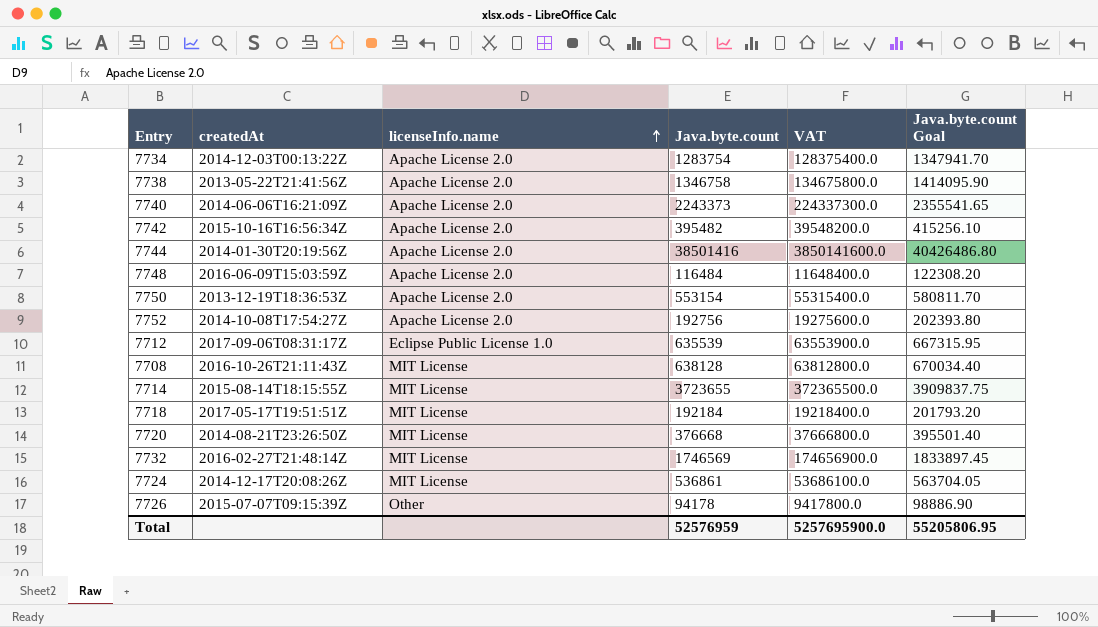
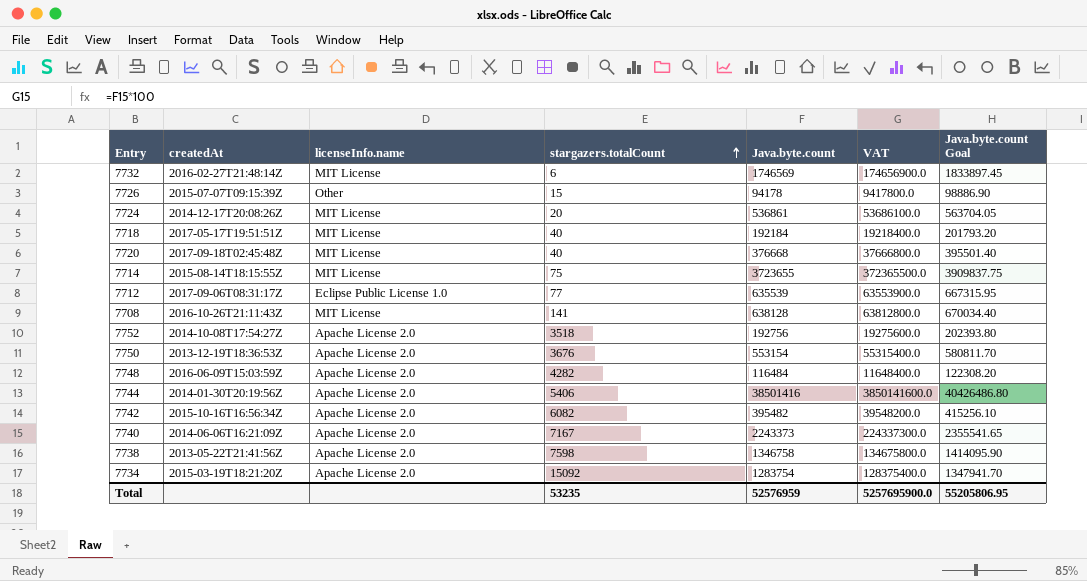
row order: licenseInfo.name ascending -> stargazers.totalCount ascending
column stargazers.totalCount | position: none -> 4
7720 | createdAt: 2014-08-21T23:26:50Z -> 2017-09-18T02:45:48Z
7734 | createdAt: 2014-12-03T00:13:22Z -> 2015-03-19T18:21:20Z

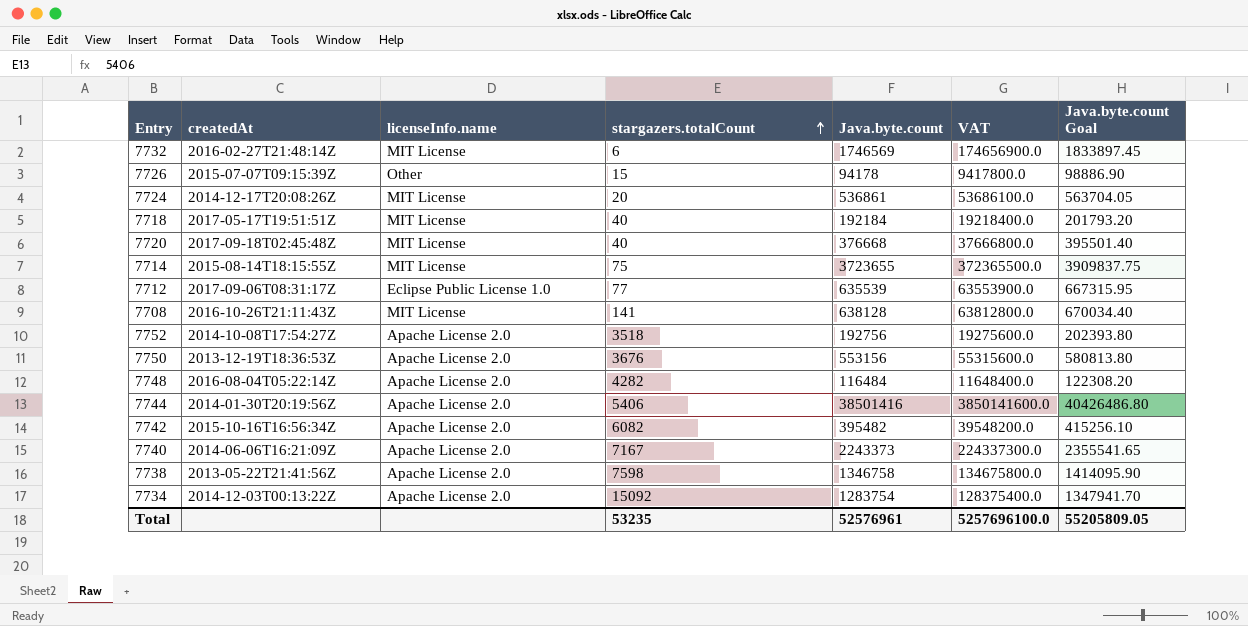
7750 | Java.byte.count: 553154 -> 553156
7750 | VAT: 55315400.0 -> 55315600.0
7750 | Java.byte.count Goal: 580811.70 -> 580813.80
7748 | createdAt: 2016-06-09T15:03:59Z -> 2016-08-04T05:22:14Z
7734 | createdAt: 2015-03-19T18:21:20Z -> 2014-12-03T00:13:22Z
Total | Java.byte.count: 52576959 -> 52576961
Total | VAT: 5257695900.0 -> 5257696100.0
Total | Java.byte.count Goal: 55205806.95 -> 55205809.05

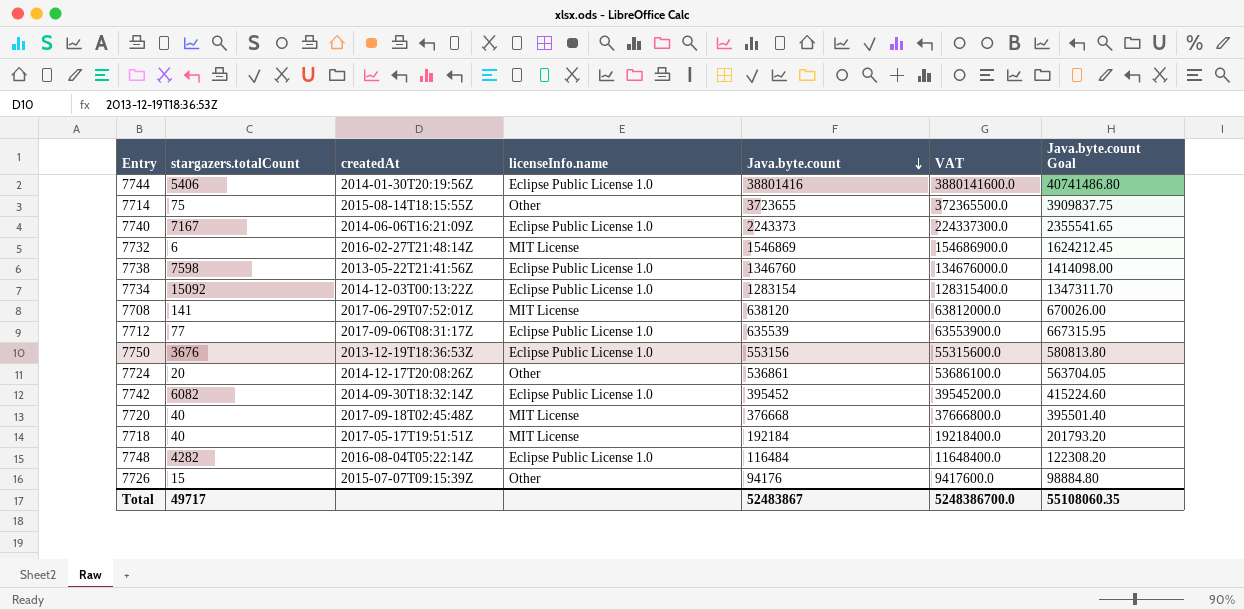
row order: stargazers.totalCount ascending -> Java.byte.count descending
column stargazers.totalCount | position: 4 -> 2
row 7752: 2014-10-08T17:54:27Z | Apache License 2.0 | 3518 | 192756 | 19275600.0 | 202393.80 -> none
7744 | licenseInfo.name: Apache License 2.0 -> Eclipse Public License 1.0
7744 | Java.byte.count: 38501416 -> 38801416
7744 | VAT: 3850141600.0 -> 3880141600.0
7744 | Java.byte.count Goal: 40426486.80 -> 40741486.80
7714 | licenseInfo.name: MIT License -> Other
7740 | licenseInfo.name: Apache License 2.0 -> Eclipse Public License 1.0
7732 | Java.byte.count: 1746569 -> 1546869
7732 | VAT: 174656900.0 -> 154686900.0
7732 | Java.byte.count Goal: 1833897.45 -> 1624212.45
7738 | licenseInfo.name: Apache License 2.0 -> Eclipse Public License 1.0
7738 | Java.byte.count: 1346758 -> 1346760
7738 | VAT: 134675800.0 -> 134676000.0
7738 | Java.byte.count Goal: 1414095.90 -> 1414098.00
7734 | licenseInfo.name: Apache License 2.0 -> Eclipse Public License 1.0
7734 | Java.byte.count: 1283754 -> 1283154
7734 | VAT: 128375400.0 -> 128315400.0
7734 | Java.byte.count Goal: 1347941.70 -> 1347311.70
7708 | createdAt: 2016-10-26T21:11:43Z -> 2017-06-29T07:52:01Z
7708 | Java.byte.count: 638128 -> 638120
7708 | VAT: 63812800.0 -> 63812000.0
7708 | Java.byte.count Goal: 670034.40 -> 670026.00
7750 | licenseInfo.name: Apache License 2.0 -> Eclipse Public License 1.0
7724 | licenseInfo.name: MIT License -> Other
7742 | createdAt: 2015-10-16T16:56:34Z -> 2014-09-30T18:32:14Z
7742 | licenseInfo.name: Apache License 2.0 -> Eclipse Public License 1.0
7742 | Java.byte.count: 395482 -> 395452
7742 | VAT: 39548200.0 -> 39545200.0
7742 | Java.byte.count Goal: 415256.10 -> 415224.60
7748 | licenseInfo.name: Apache License 2.0 -> Eclipse Public License 1.0
7726 | Java.byte.count: 94178 -> 94176
7726 | VAT: 9417800.0 -> 9417600.0
7726 | Java.byte.count Goal: 98886.90 -> 98884.80
Total | stargazers.totalCount: 53235 -> 49717
Total | Java.byte.count: 52576961 -> 52483867
Total | VAT: 5257696100.0 -> 5248386700.0
Total | Java.byte.count Goal: 55205809.05 -> 55108060.35

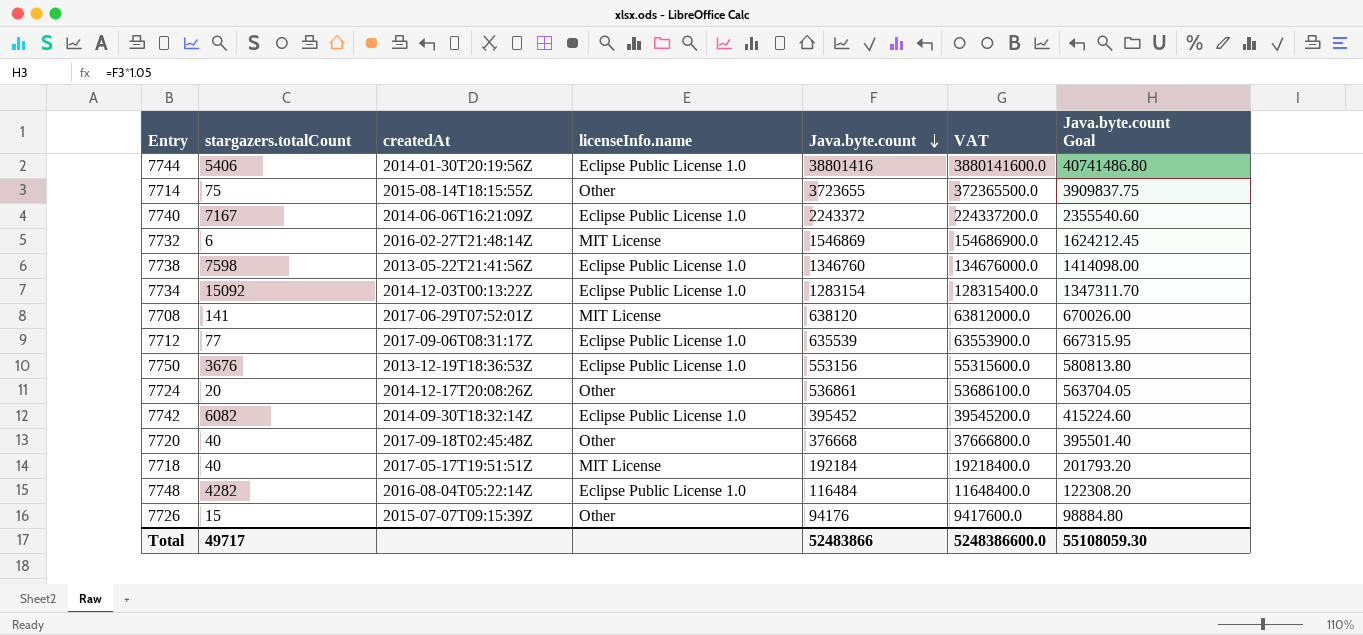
7740 | Java.byte.count: 2243373 -> 2243372
7740 | VAT: 224337300.0 -> 224337200.0
7740 | Java.byte.count Goal: 2355541.65 -> 2355540.60
7720 | licenseInfo.name: MIT License -> Other
Total | Java.byte.count: 52483867 -> 52483866
Total | VAT: 5248386700.0 -> 5248386600.0
Total | Java.byte.count Goal: 55108060.35 -> 55108059.30

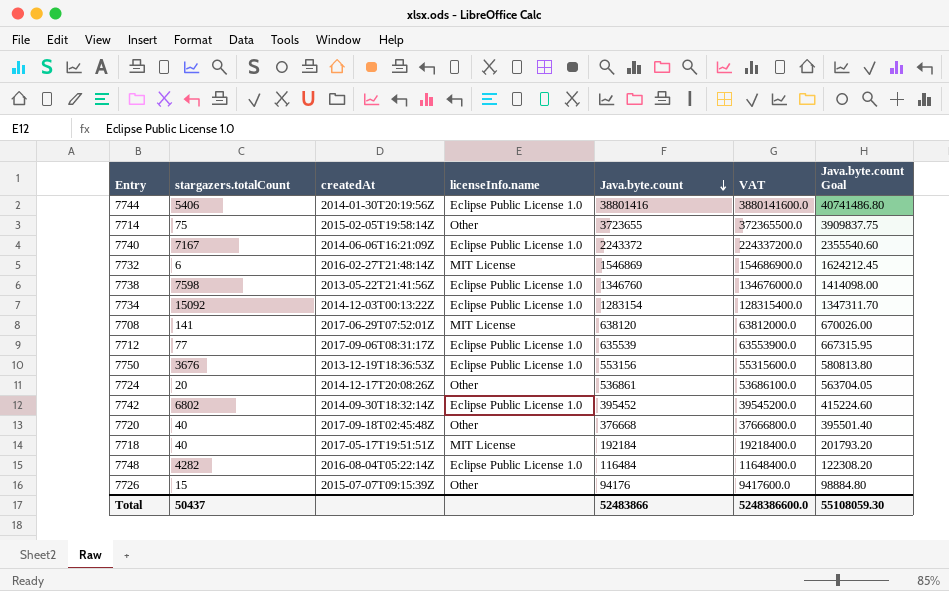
7714 | createdAt: 2015-08-14T18:15:55Z -> 2015-02-05T19:58:14Z
7742 | stargazers.totalCount: 6082 -> 6802
Total | stargazers.totalCount: 49717 -> 50437

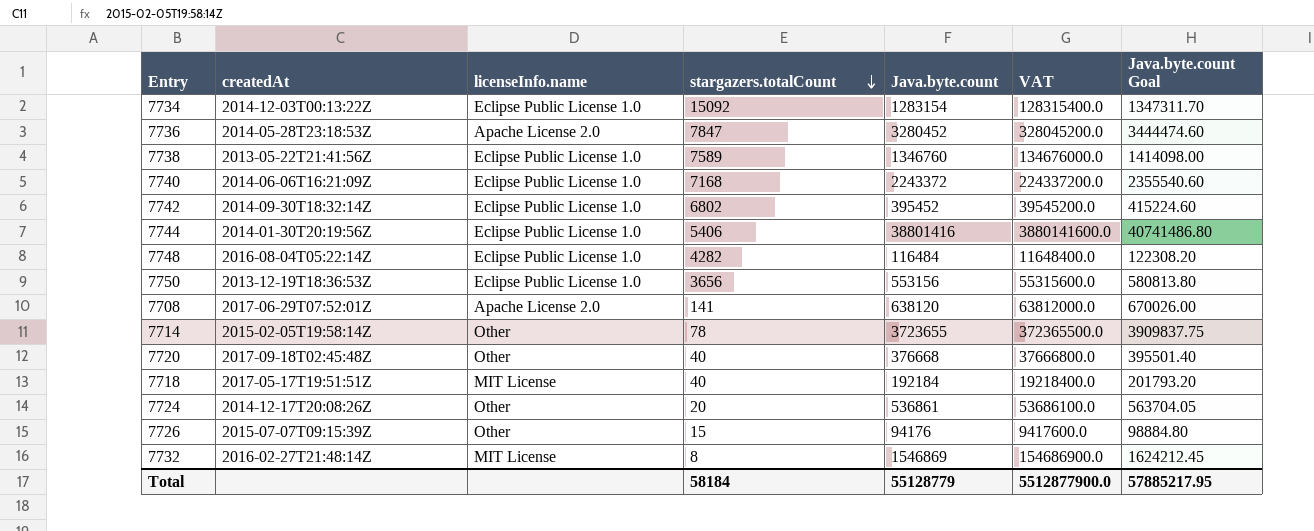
row order: Java.byte.count descending -> stargazers.totalCount descending
column stargazers.totalCount | position: 2 -> 4
row 7712: 77 | 2017-09-06T08:31:17Z | Eclipse Public License 1.0 | 635539 | 63553900.0 | 667315.95 -> none
row 7736: none -> 2014-05-28T23:18:53Z | Apache License 2.0 | 7847 | 3280452 | 328045200.0 | 3444474.60
7738 | stargazers.totalCount: 7598 -> 7589
7740 | stargazers.totalCount: 7167 -> 7168
7750 | stargazers.totalCount: 3676 -> 3656
7708 | licenseInfo.name: MIT License -> Apache License 2.0
7714 | stargazers.totalCount: 75 -> 78
7732 | stargazers.totalCount: 6 -> 8
Total | stargazers.totalCount: 50437 -> 58184
Total | Java.byte.count: 52483866 -> 55128779
Total | VAT: 5248386600.0 -> 5512877900.0
Total | Java.byte.count Goal: 55108059.30 -> 57885217.95

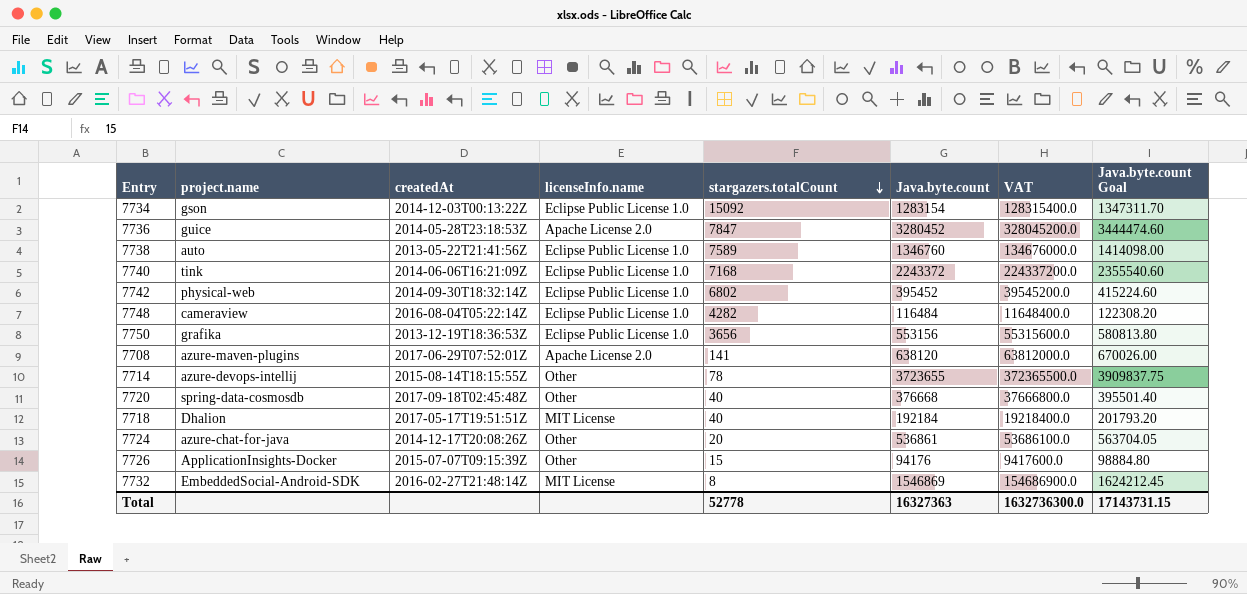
column project.name | position: none -> 2
row 7744: 2014-01-30T20:19:56Z | Eclipse Public License 1.0 | 5406 | 38801416 | 3880141600.0 | 40741486.80 -> none
7714 | createdAt: 2015-02-05T19:58:14Z -> 2015-08-14T18:15:55Z
Total | stargazers.totalCount: 58184 -> 52778
Total | Java.byte.count: 55128779 -> 16327363
Total | VAT: 5512877900.0 -> 1632736300.0
Total | Java.byte.count Goal: 57885217.95 -> 17143731.15

